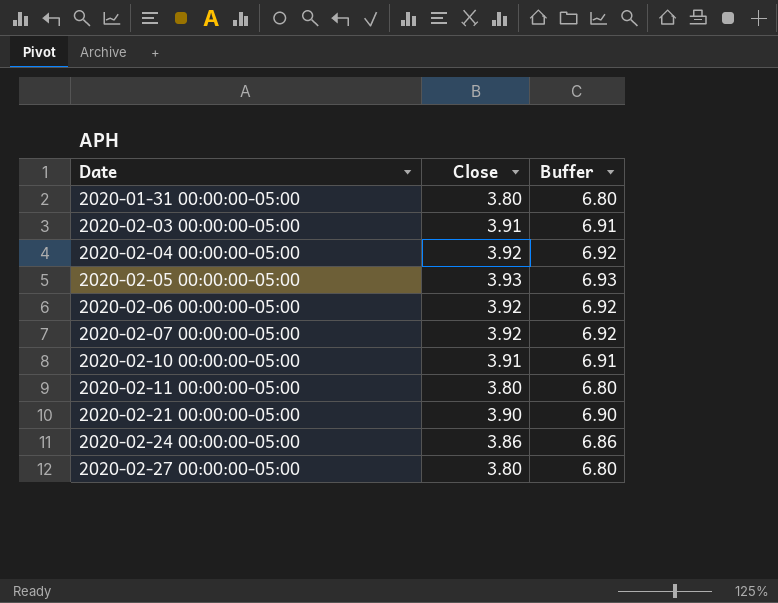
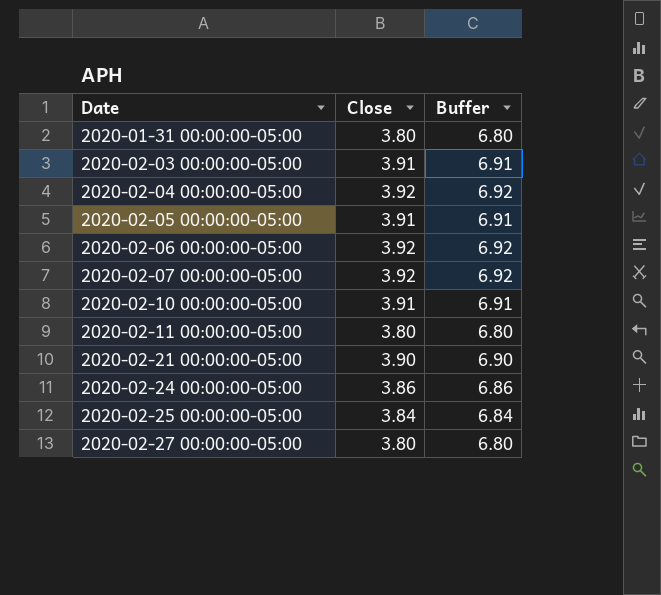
2020-02-05 00:00:00-05:00 | Close: 3.93 -> 3.91
2020-02-05 00:00:00-05:00 | Buffer: 6.93 -> 6.91
row 2020-02-25 00:00:00-05:00: none -> 3.84 | 6.84

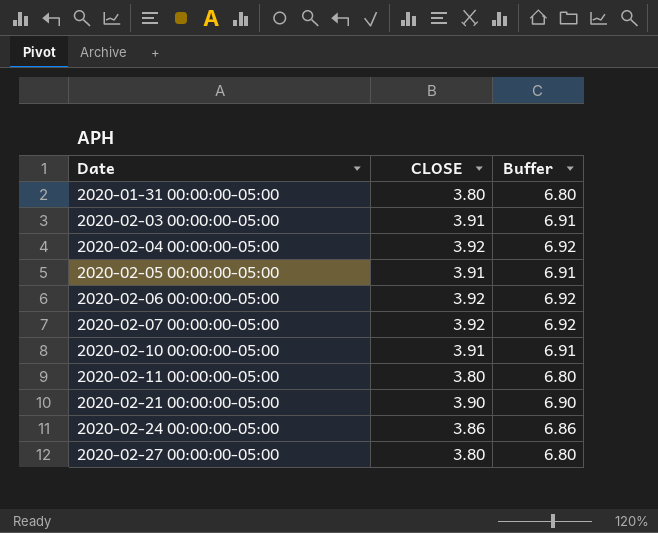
column name: Close -> CLOSE
row 2020-02-25 00:00:00-05:00: 3.84 | 6.84 -> none

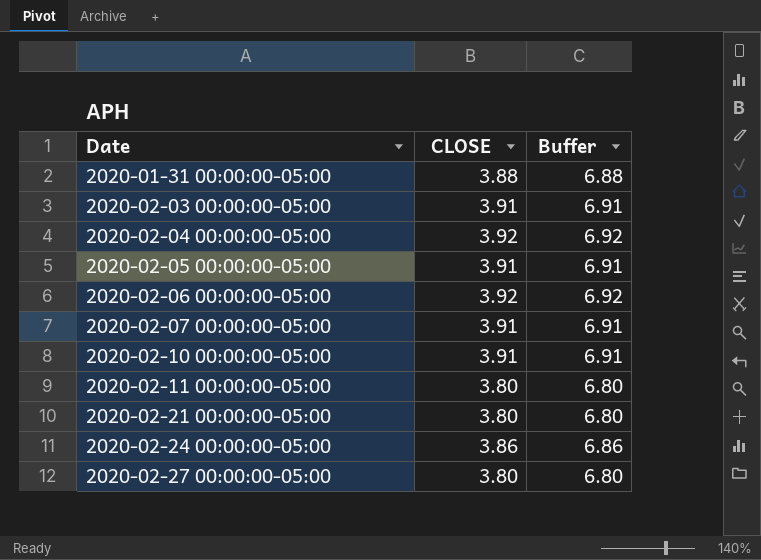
2020-01-31 00:00:00-05:00 | CLOSE: 3.80 -> 3.88
2020-01-31 00:00:00-05:00 | Buffer: 6.80 -> 6.88
2020-02-07 00:00:00-05:00 | CLOSE: 3.92 -> 3.91
2020-02-07 00:00:00-05:00 | Buffer: 6.92 -> 6.91
2020-02-21 00:00:00-05:00 | CLOSE: 3.90 -> 3.80
2020-02-21 00:00:00-05:00 | Buffer: 6.90 -> 6.80

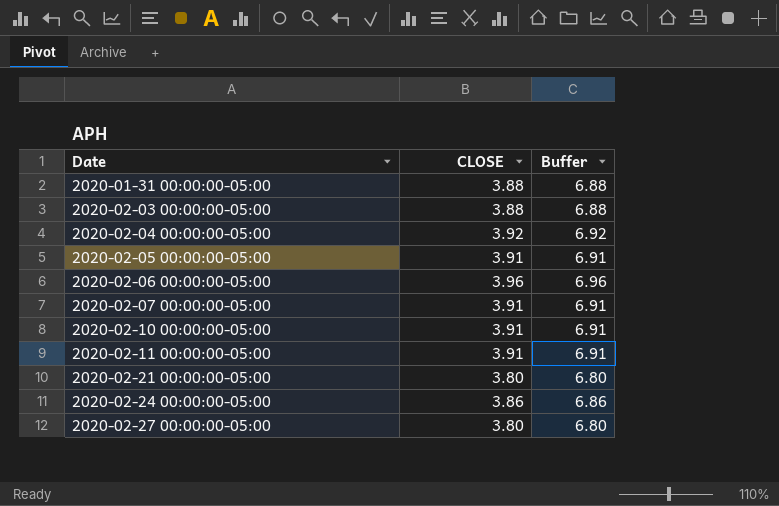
2020-02-03 00:00:00-05:00 | CLOSE: 3.91 -> 3.88
2020-02-03 00:00:00-05:00 | Buffer: 6.91 -> 6.88
2020-02-06 00:00:00-05:00 | CLOSE: 3.92 -> 3.96
2020-02-06 00:00:00-05:00 | Buffer: 6.92 -> 6.96
2020-02-11 00:00:00-05:00 | CLOSE: 3.80 -> 3.91
2020-02-11 00:00:00-05:00 | Buffer: 6.80 -> 6.91

